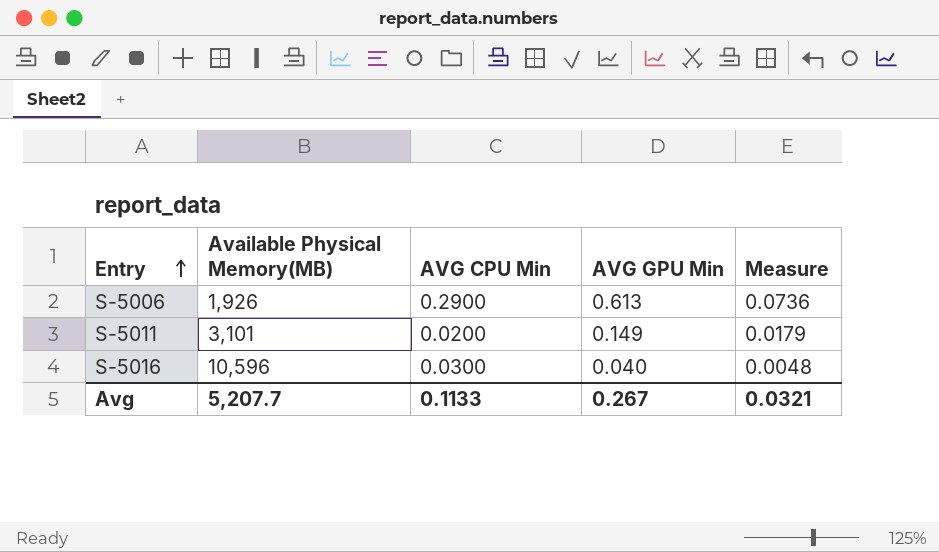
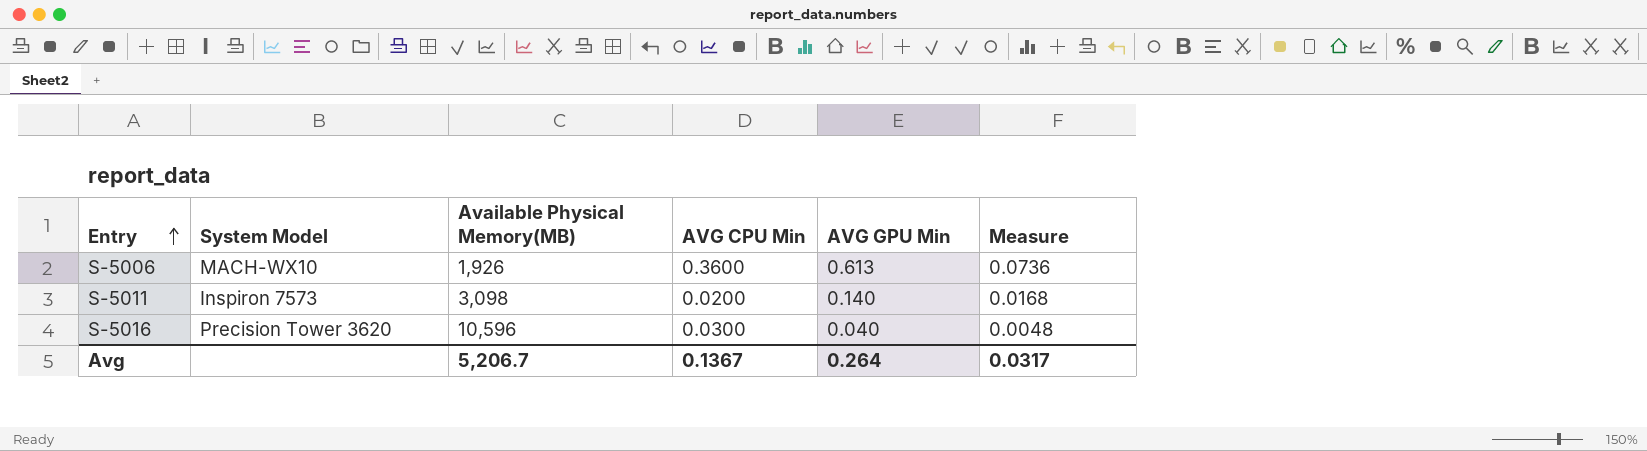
column System Model | position: none -> 2
S-5006 | AVG CPU Min: 0.2900 -> 0.3600
S-5011 | Available Physical Memory(MB): 3,101 -> 3,098
S-5011 | AVG GPU Min: 0.149 -> 0.140
S-5011 | Measure: 0.0179 -> 0.0168
Avg | Available Physical Memory(MB): 5,207.7 -> 5,206.7
Avg | AVG CPU Min: 0.1133 -> 0.1367
Avg | AVG GPU Min: 0.267 -> 0.264
Avg | Measure: 0.0321 -> 0.0317

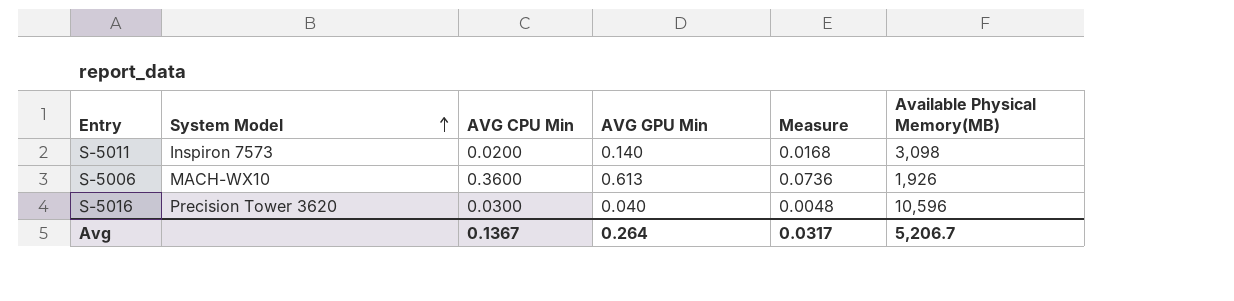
row order: Entry ascending -> System Model ascending
column Available Physical Memory(MB) | position: 3 -> 6

